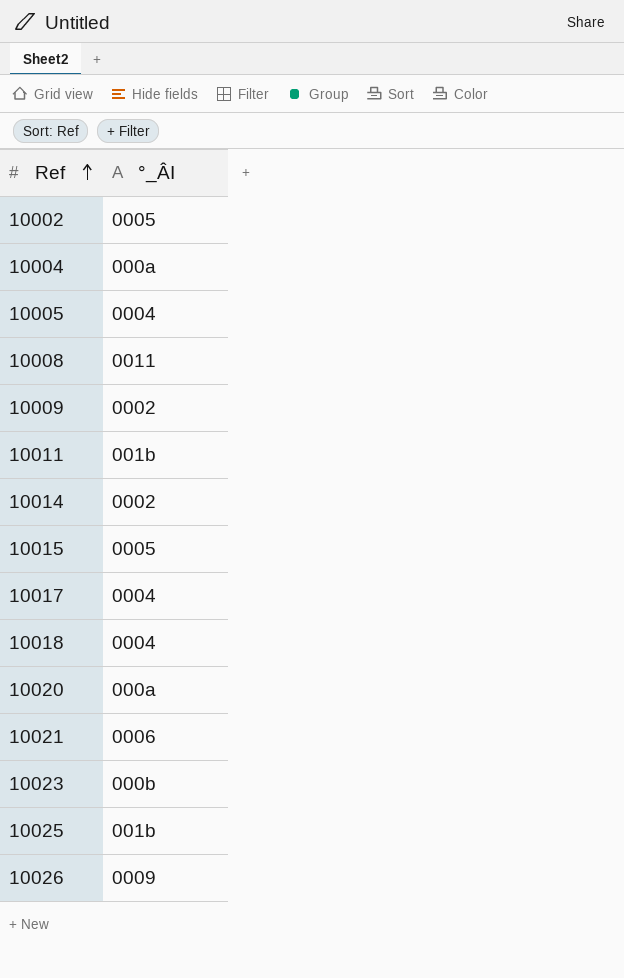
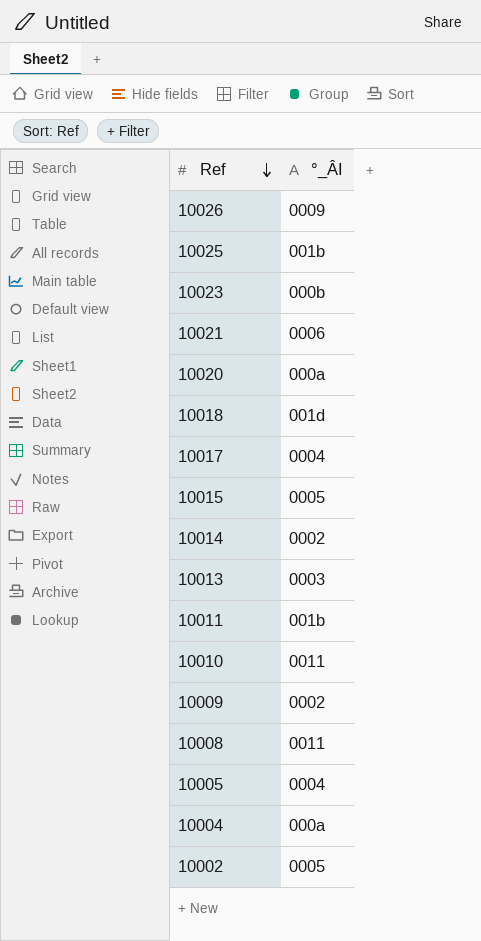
row order: Ref ascending -> Ref descending
10018 | °_ÂI: 0004 -> 001d
row 10013: none -> 0003
row 10010: none -> 0011

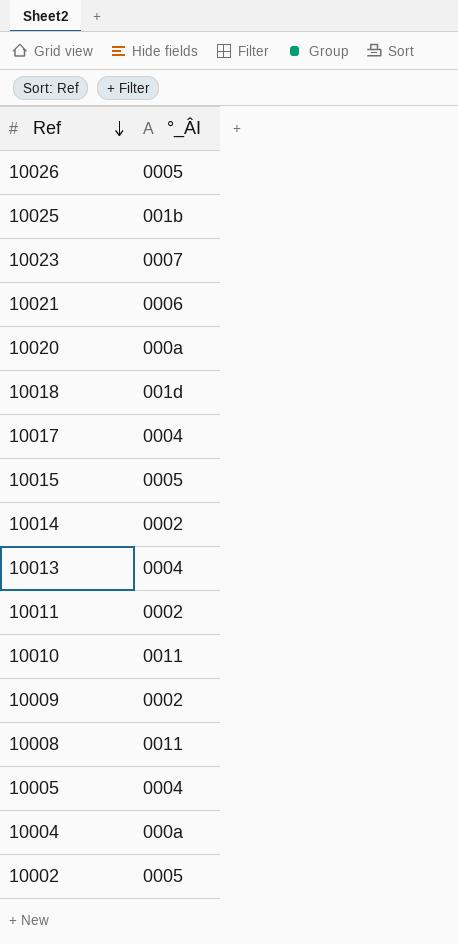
10026 | °_ÂI: 0009 -> 0005
10023 | °_ÂI: 000b -> 0007
10013 | °_ÂI: 0003 -> 0004
10011 | °_ÂI: 001b -> 0002

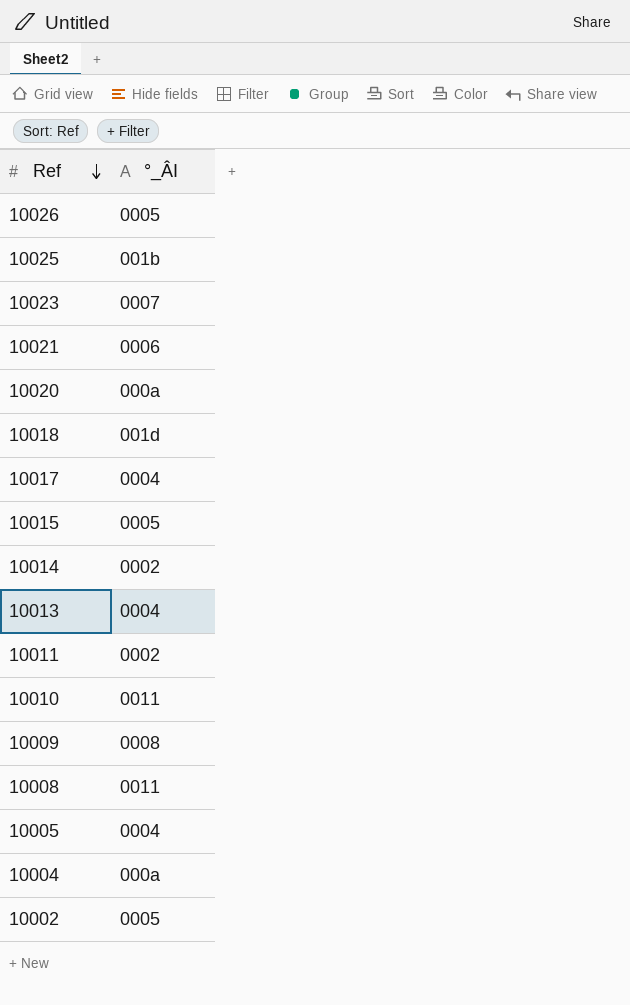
10009 | °_ÂI: 0002 -> 0008

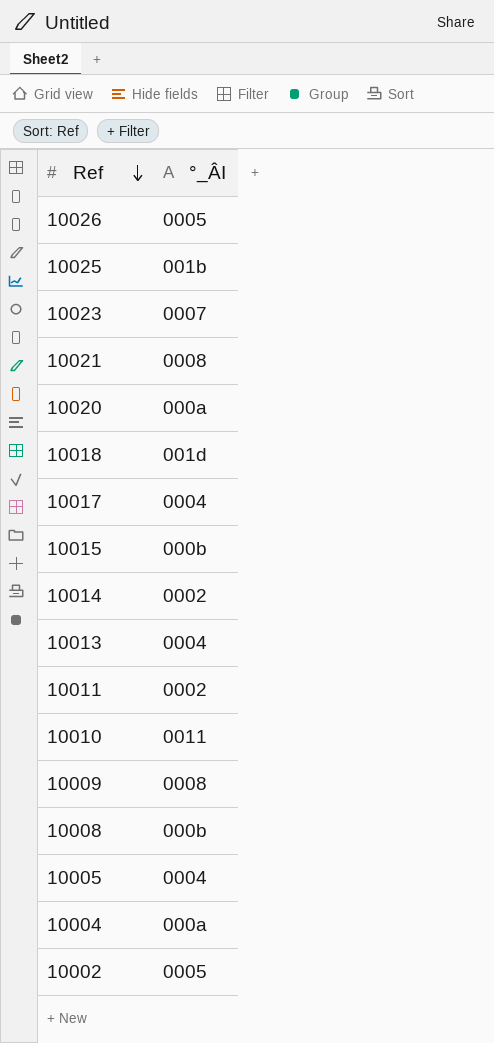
10021 | °_ÂI: 0006 -> 0008
10015 | °_ÂI: 0005 -> 000b
10008 | °_ÂI: 0011 -> 000b

